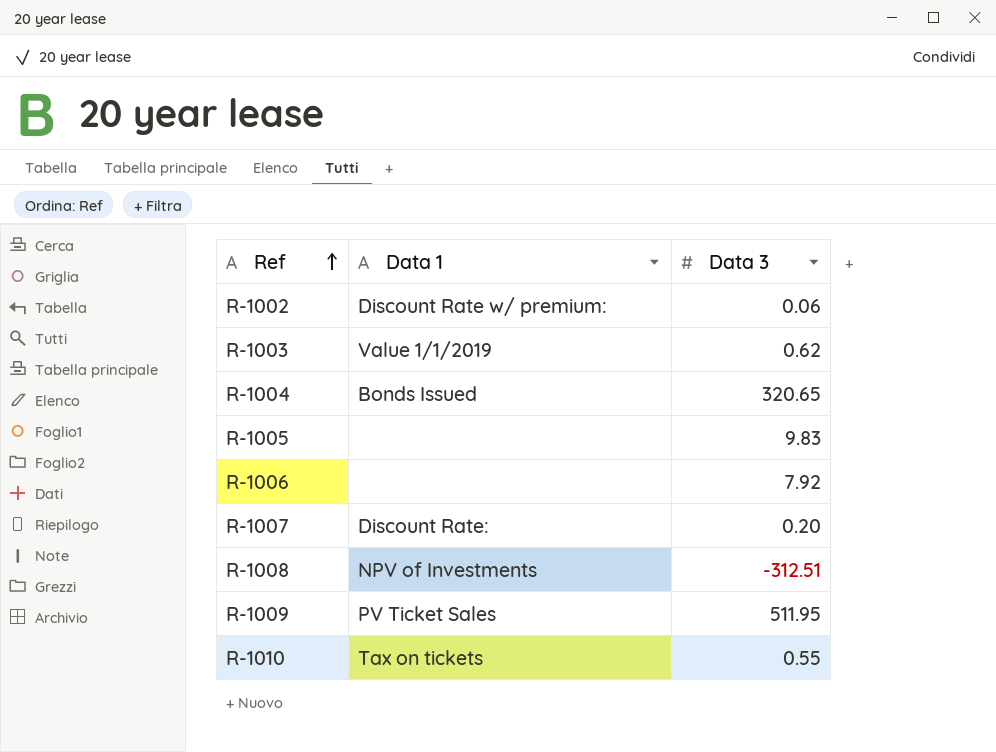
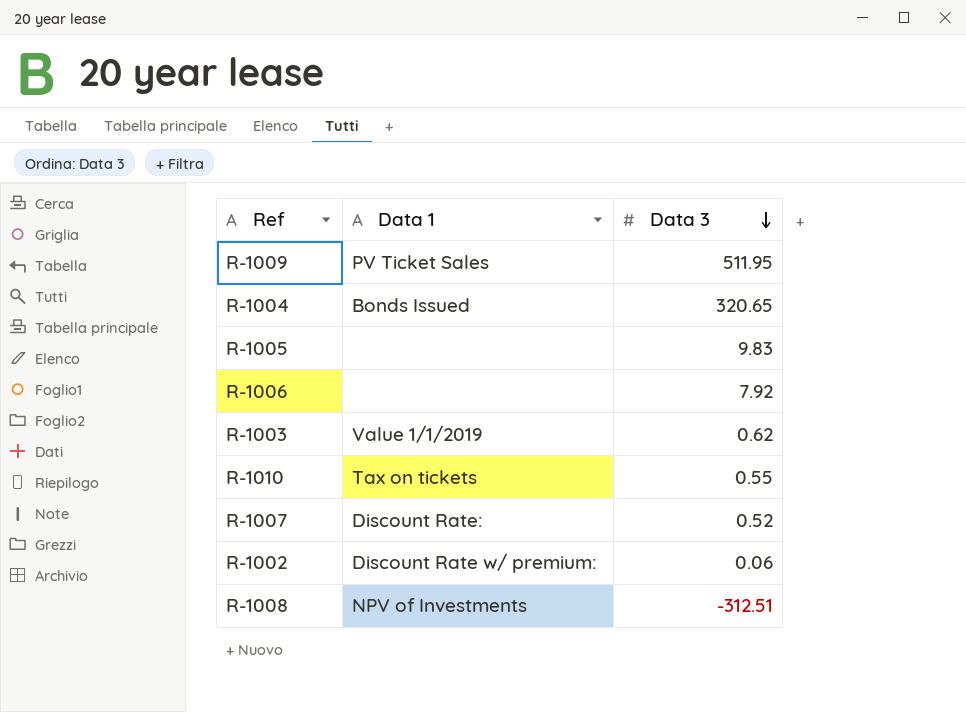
row order: Ref ascending -> Data 3 descending
R-1007 | Data 3: 0.20 -> 0.52

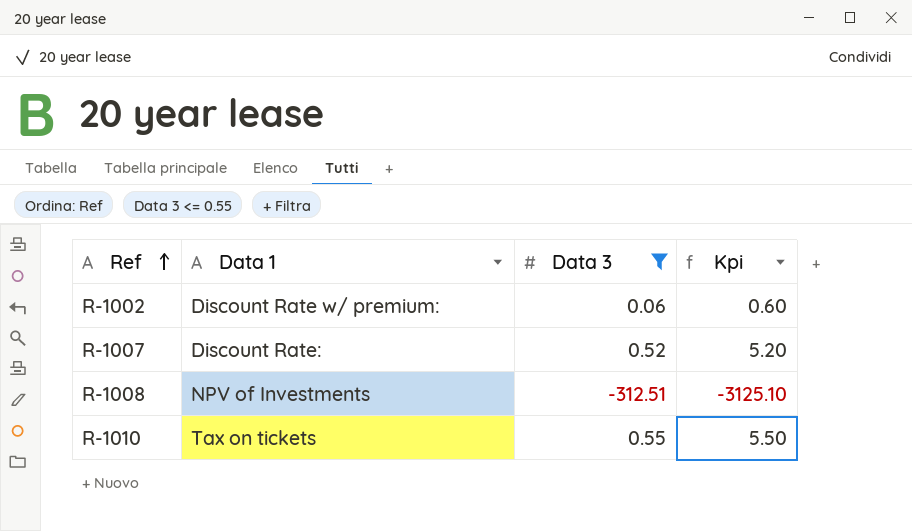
filter: none -> Data 3 <= 0.55
row order: Data 3 descending -> Ref ascending
column Kpi | formula: none -> [Data 3] * 10

